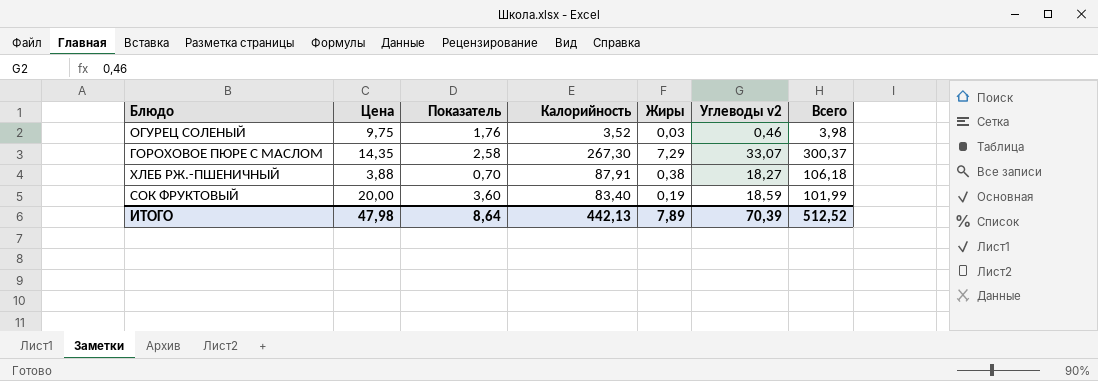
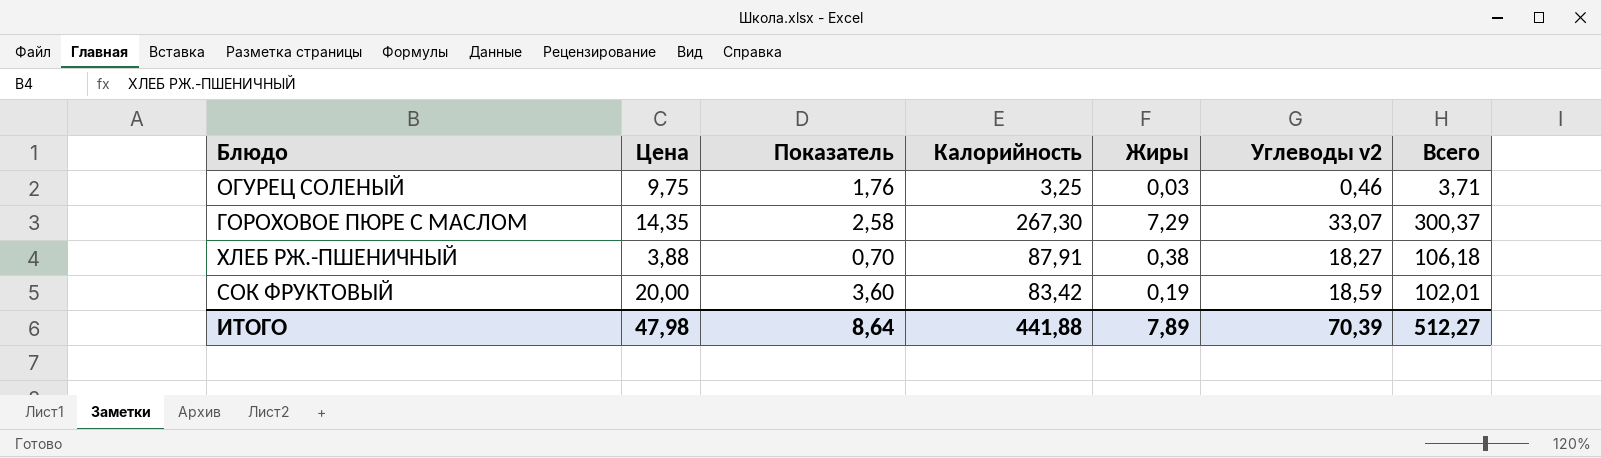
ОГУРЕЦ СОЛЕНЫЙ | Калорийность: 3,52 -> 3,25
ОГУРЕЦ СОЛЕНЫЙ | Всего: 3,98 -> 3,71
СОК ФРУКТОВЫЙ | Калорийность: 83,40 -> 83,42
СОК ФРУКТОВЫЙ | Всего: 101,99 -> 102,01
ИТОГО | Калорийность: 442,13 -> 441,88
ИТОГО | Всего: 512,52 -> 512,27

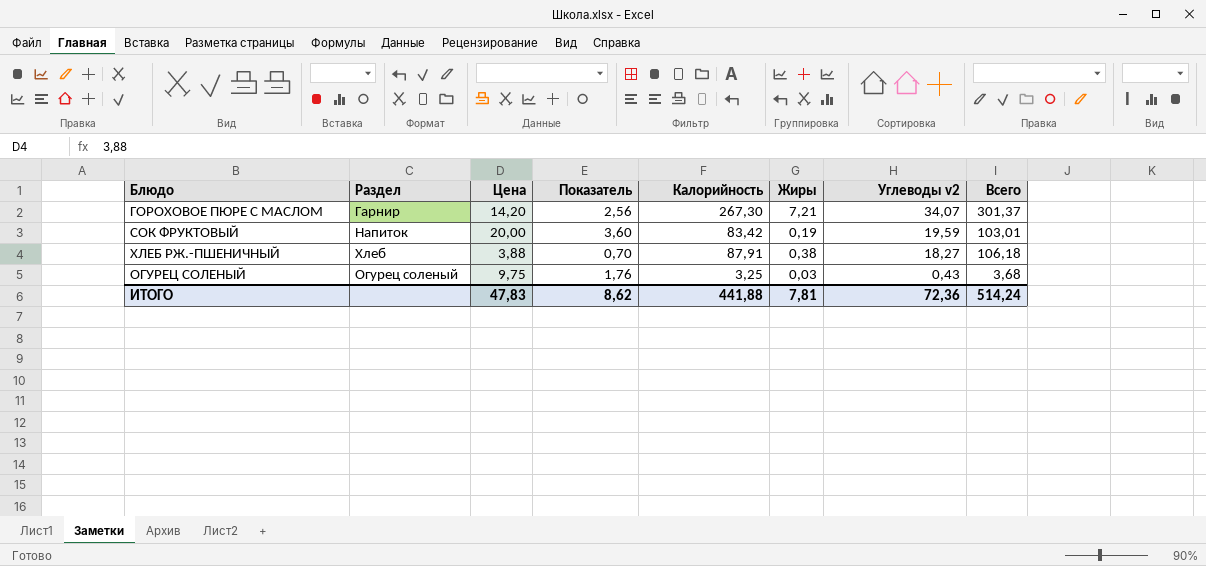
row order: none -> Углеводы v2 descending
column Раздел | position: none -> 2
ГОРОХОВОЕ ПЮРЕ С МАСЛОМ | Цена: 14,35 -> 14,20
ГОРОХОВОЕ ПЮРЕ С МАСЛОМ | Показатель: 2,58 -> 2,56
ГОРОХОВОЕ ПЮРЕ С МАСЛОМ | Жиры: 7,29 -> 7,21
ГОРОХОВОЕ ПЮРЕ С МАСЛОМ | Углеводы v2: 33,07 -> 34,07
ГОРОХОВОЕ ПЮРЕ С МАСЛОМ | Всего: 300,37 -> 301,37
СОК ФРУКТОВЫЙ | Углеводы v2: 18,59 -> 19,59
СОК ФРУКТОВЫЙ | Всего: 102,01 -> 103,01
ОГУРЕЦ СОЛЕНЫЙ | Углеводы v2: 0,46 -> 0,43
ОГУРЕЦ СОЛЕНЫЙ | Всего: 3,71 -> 3,68
ИТОГО | Цена: 47,98 -> 47,83
ИТОГО | Показатель: 8,64 -> 8,62
ИТОГО | Жиры: 7,89 -> 7,81
ИТОГО | Углеводы v2: 70,39 -> 72,36
ИТОГО | Всего: 512,27 -> 514,24

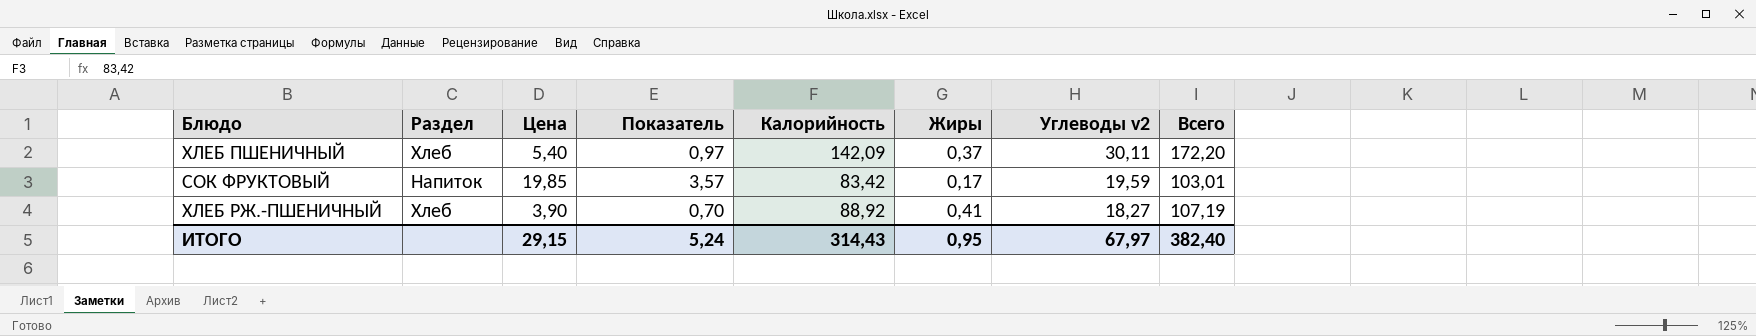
row ГОРОХОВОЕ ПЮРЕ С МАСЛОМ: Гарнир | 14,20 | 2,56 | 267,30 | 7,21 | 34,07 | 301,37 -> none
row ОГУРЕЦ СОЛЕНЫЙ: Огурец соленый | 9,75 | 1,76 | 3,25 | 0,03 | 0,43 | 3,68 -> none
row ХЛЕБ ПШЕНИЧНЫЙ: none -> Хлеб | 5,40 | 0,97 | 142,09 | 0,37 | 30,11 | 172,20
СОК ФРУКТОВЫЙ | Цена: 20,00 -> 19,85
СОК ФРУКТОВЫЙ | Показатель: 3,60 -> 3,57
СОК ФРУКТОВЫЙ | Жиры: 0,19 -> 0,17
ХЛЕБ РЖ.-ПШЕНИЧНЫЙ | Цена: 3,88 -> 3,90
ХЛЕБ РЖ.-ПШЕНИЧНЫЙ | Калорийность: 87,91 -> 88,92
ХЛЕБ РЖ.-ПШЕНИЧНЫЙ | Жиры: 0,38 -> 0,41
ХЛЕБ РЖ.-ПШЕНИЧНЫЙ | Всего: 106,18 -> 107,19
ИТОГО | Цена: 47,83 -> 29,15
ИТОГО | Показатель: 8,62 -> 5,24
ИТОГО | Калорийность: 441,88 -> 314,43
ИТОГО | Жиры: 7,81 -> 0,95
ИТОГО | Углеводы v2: 72,36 -> 67,97
ИТОГО | Всего: 514,24 -> 382,40

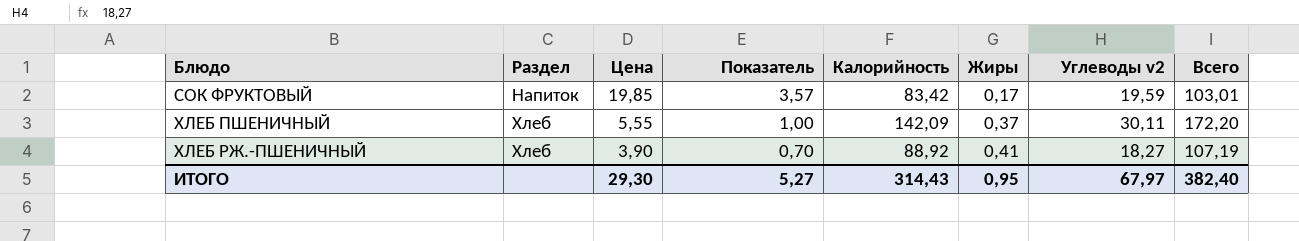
row order: Углеводы v2 descending -> Блюдо ascending
ХЛЕБ ПШЕНИЧНЫЙ | Цена: 5,40 -> 5,55
ХЛЕБ ПШЕНИЧНЫЙ | Показатель: 0,97 -> 1,00
ИТОГО | Цена: 29,15 -> 29,30
ИТОГО | Показатель: 5,24 -> 5,27

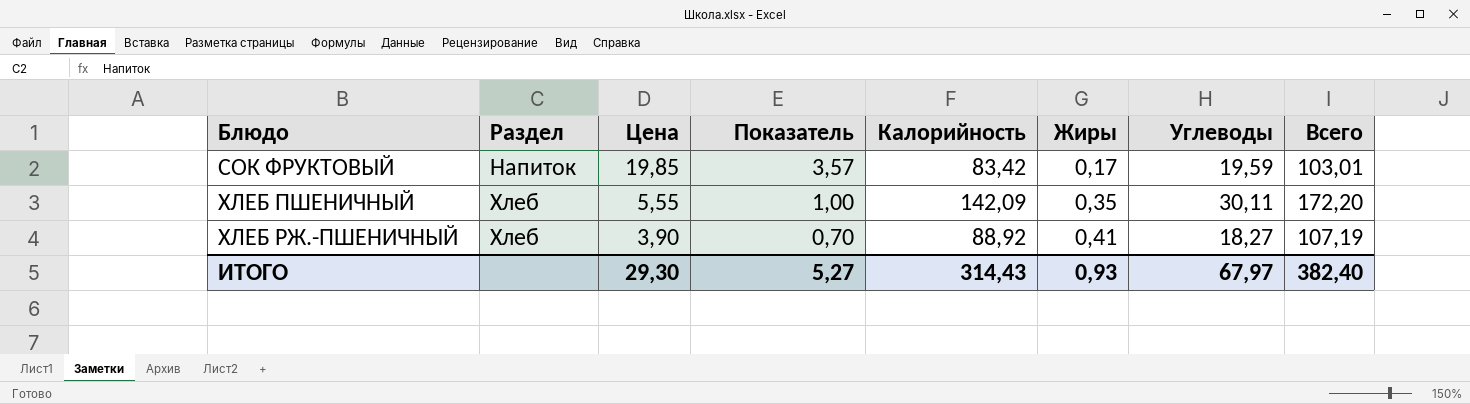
column name: Углеводы v2 -> Углеводы
ХЛЕБ ПШЕНИЧНЫЙ | Жиры: 0,37 -> 0,35
ИТОГО | Жиры: 0,95 -> 0,93

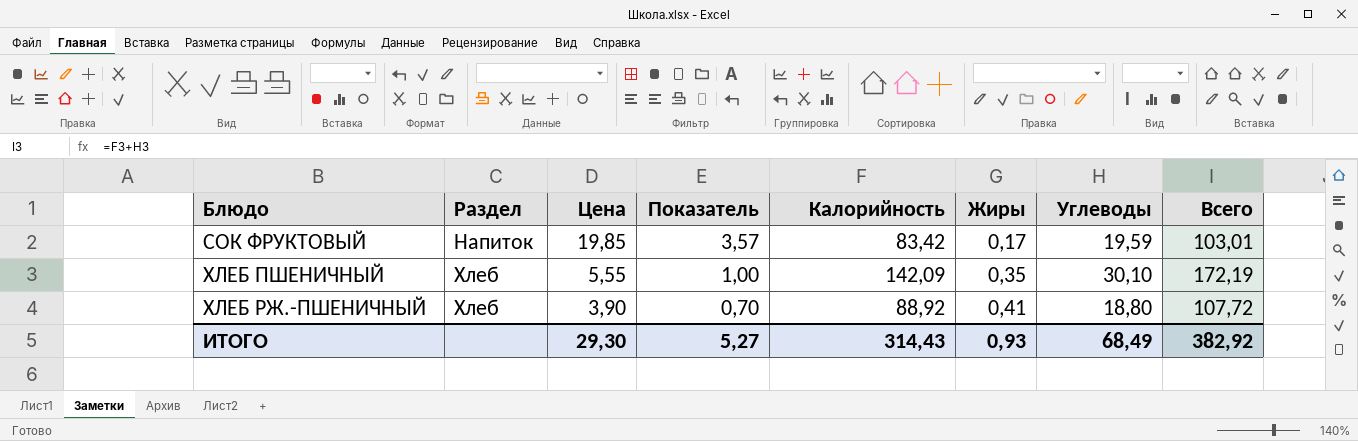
ХЛЕБ ПШЕНИЧНЫЙ | Углеводы: 30,11 -> 30,10
ХЛЕБ ПШЕНИЧНЫЙ | Всего: 172,20 -> 172,19
ХЛЕБ РЖ.-ПШЕНИЧНЫЙ | Углеводы: 18,27 -> 18,80
ХЛЕБ РЖ.-ПШЕНИЧНЫЙ | Всего: 107,19 -> 107,72
ИТОГО | Углеводы: 67,97 -> 68,49
ИТОГО | Всего: 382,40 -> 382,92

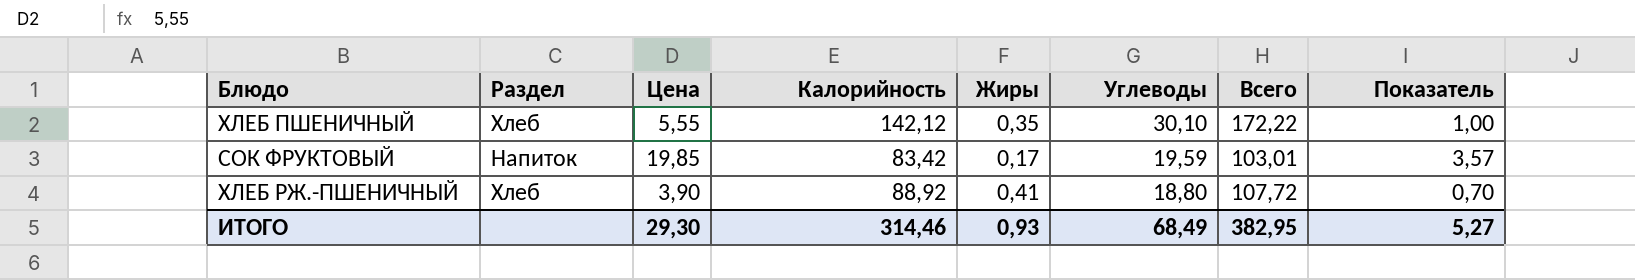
row order: Блюдо ascending -> Углеводы descending
column Показатель | position: 4 -> 8
ХЛЕБ ПШЕНИЧНЫЙ | Калорийность: 142,09 -> 142,12
ХЛЕБ ПШЕНИЧНЫЙ | Всего: 172,19 -> 172,22
ИТОГО | Калорийность: 314,43 -> 314,46
ИТОГО | Всего: 382,92 -> 382,95

